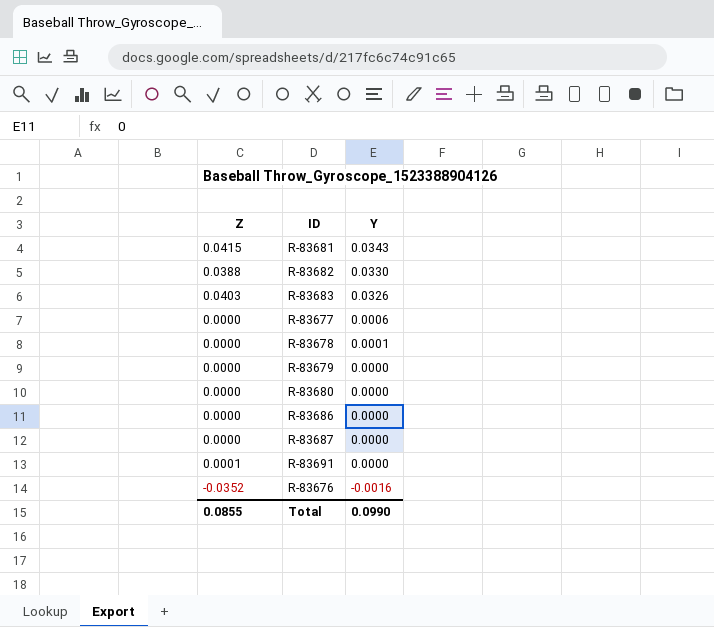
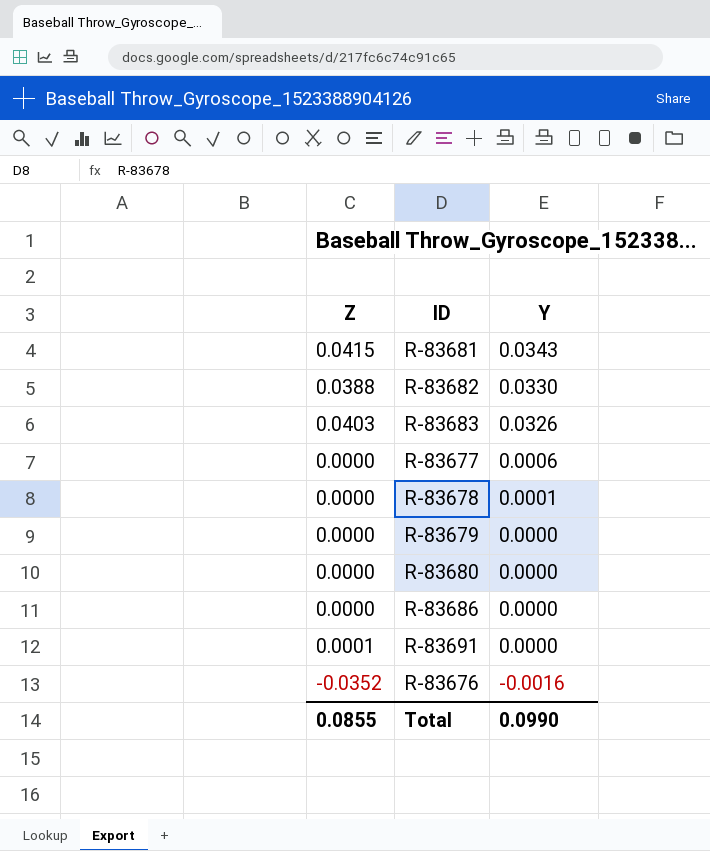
row R-83687: 0.0000 | 0.0000 -> none

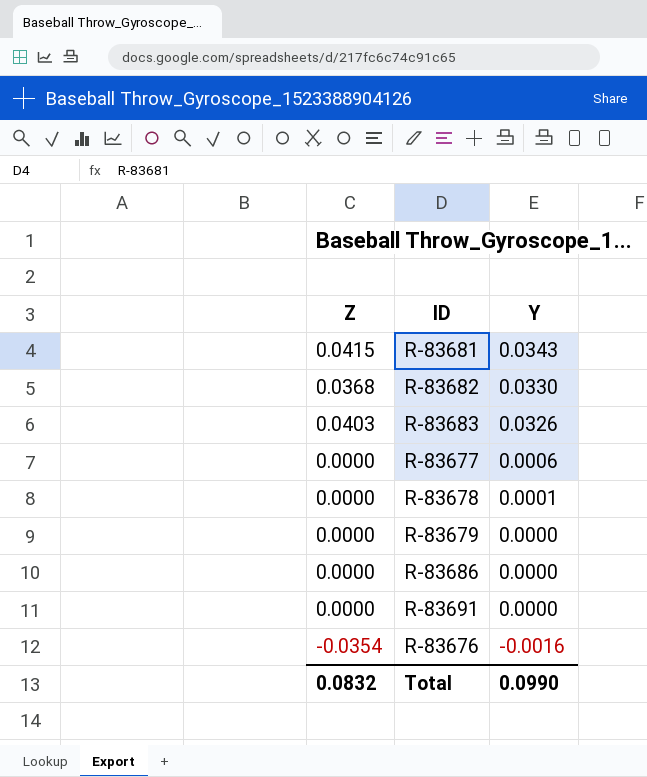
row R-83680: 0.0000 | 0.0000 -> none
R-83682 | Z: 0.0388 -> 0.0368
R-83691 | Z: 0.0001 -> 0.0000
R-83676 | Z: -0.0352 -> -0.0354
Total | Z: 0.0855 -> 0.0832

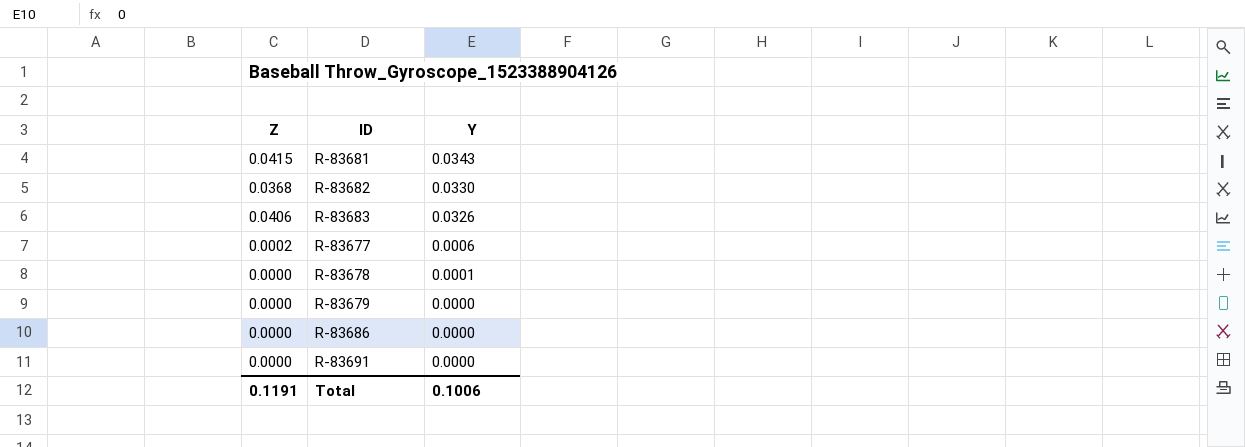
row R-83676: -0.0354 | -0.0016 -> none
R-83683 | Z: 0.0403 -> 0.0406
R-83677 | Z: 0.0000 -> 0.0002
Total | Z: 0.0832 -> 0.1191
Total | Y: 0.0990 -> 0.1006

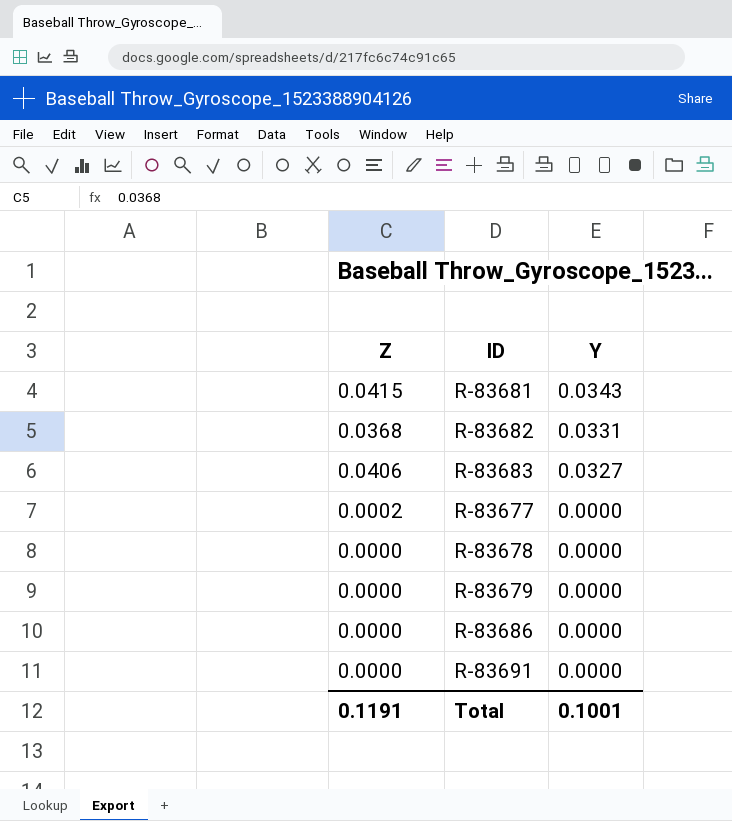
R-83682 | Y: 0.0330 -> 0.0331
R-83683 | Y: 0.0326 -> 0.0327
R-83677 | Y: 0.0006 -> 0.0000
R-83678 | Y: 0.0001 -> 0.0000
Total | Y: 0.1006 -> 0.1001

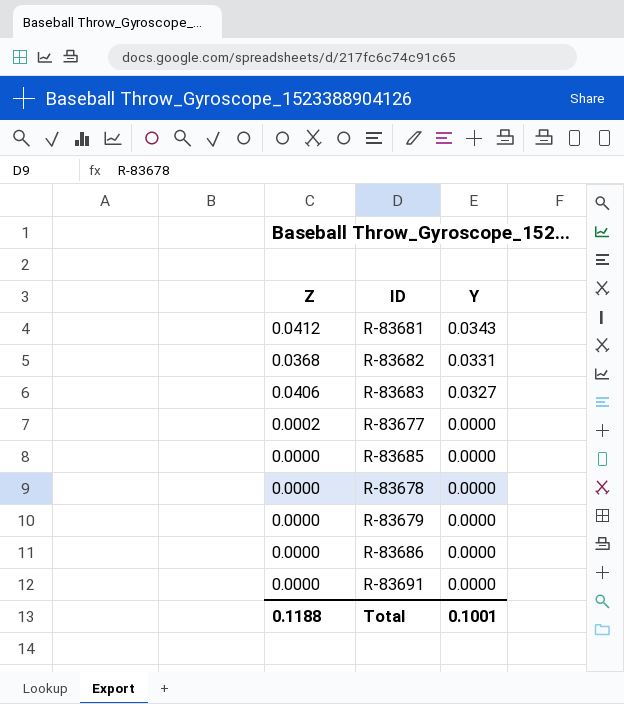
R-83681 | Z: 0.0415 -> 0.0412
row R-83685: none -> 0.0000 | 0.0000
Total | Z: 0.1191 -> 0.1188

